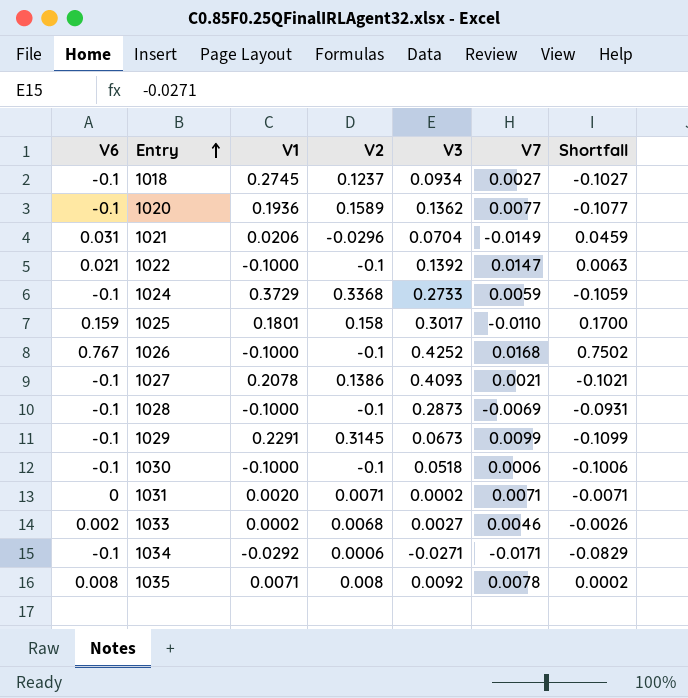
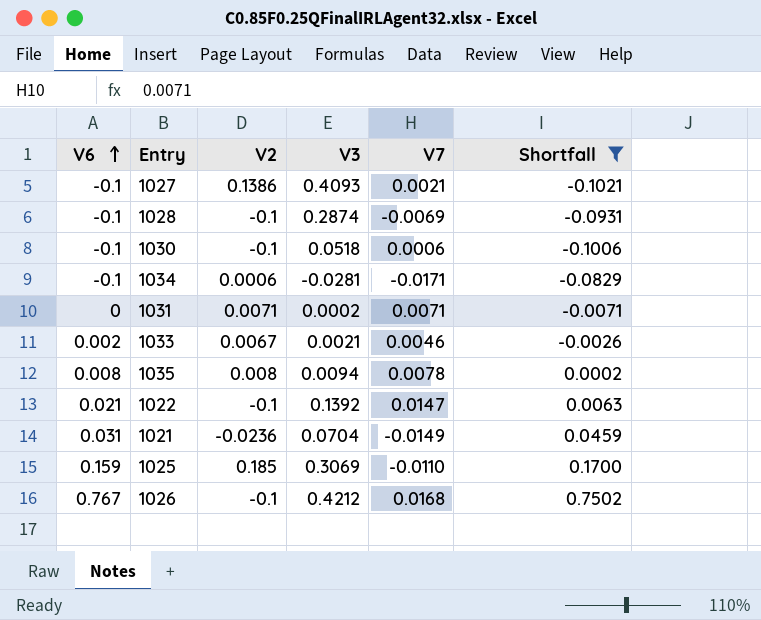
filter: none -> Shortfall >= -0.1021
row order: Entry ascending -> V6 ascending
column V1 | position: 3 -> none
1028 | V3: 0.2873 -> 0.2874
1034 | V3: -0.0271 -> -0.0281
1033 | V2: 0.0068 -> 0.0067
1033 | V3: 0.0027 -> 0.0021
1035 | V3: 0.0092 -> 0.0094
1021 | V2: -0.0296 -> -0.0236
1025 | V2: 0.158 -> 0.185
1025 | V3: 0.3017 -> 0.3069
1026 | V3: 0.4252 -> 0.4212

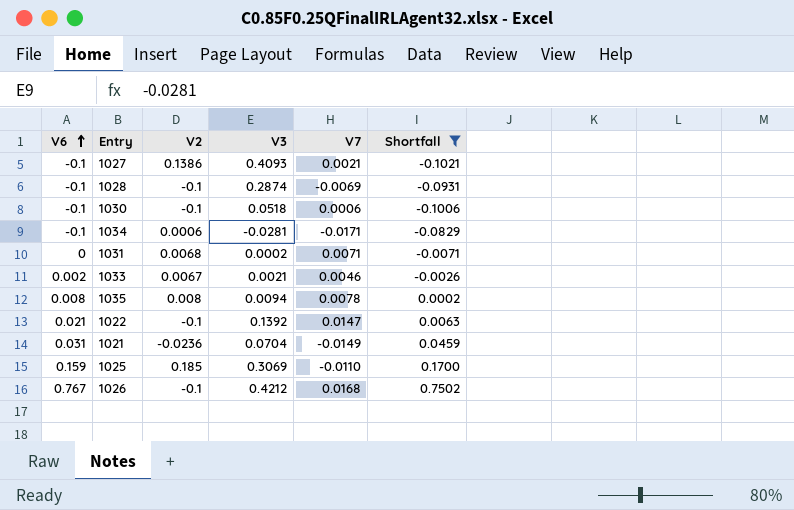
1031 | V2: 0.0071 -> 0.0068

